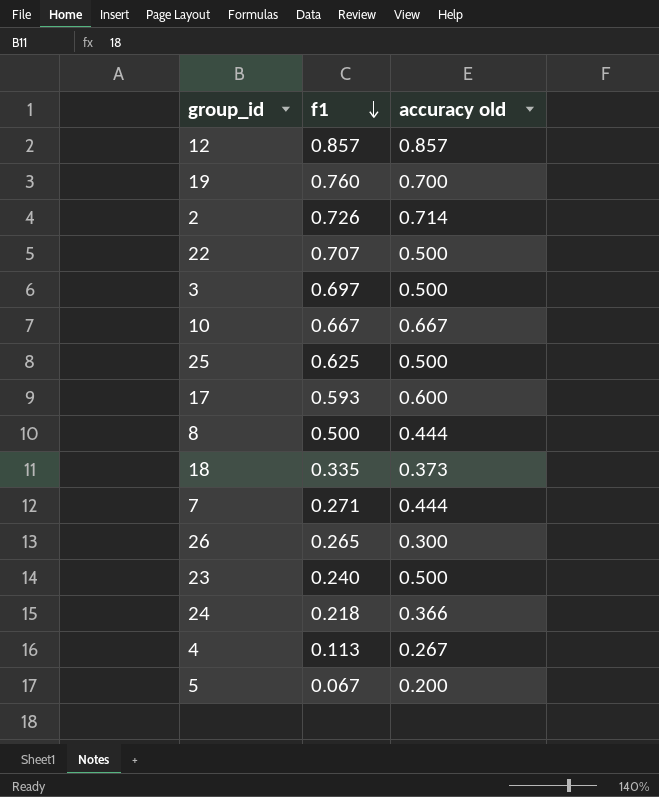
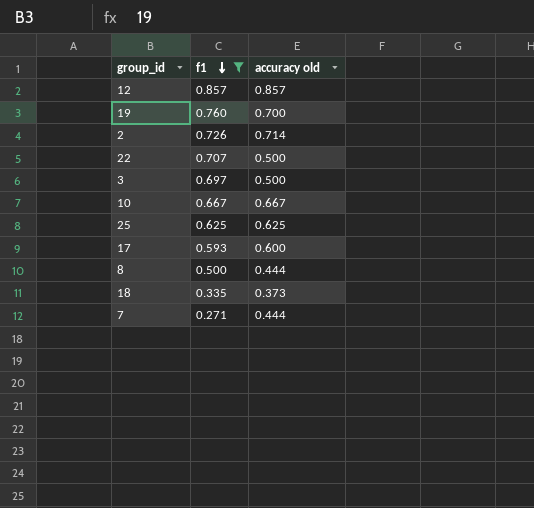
filter: none -> f1 >= 0.271
25 | accuracy old: 0.500 -> 0.625

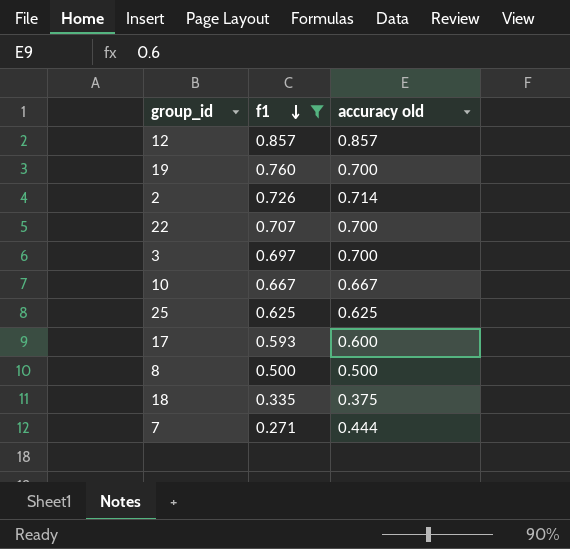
22 | accuracy old: 0.500 -> 0.700
3 | accuracy old: 0.500 -> 0.700
8 | accuracy old: 0.444 -> 0.500
18 | accuracy old: 0.373 -> 0.375

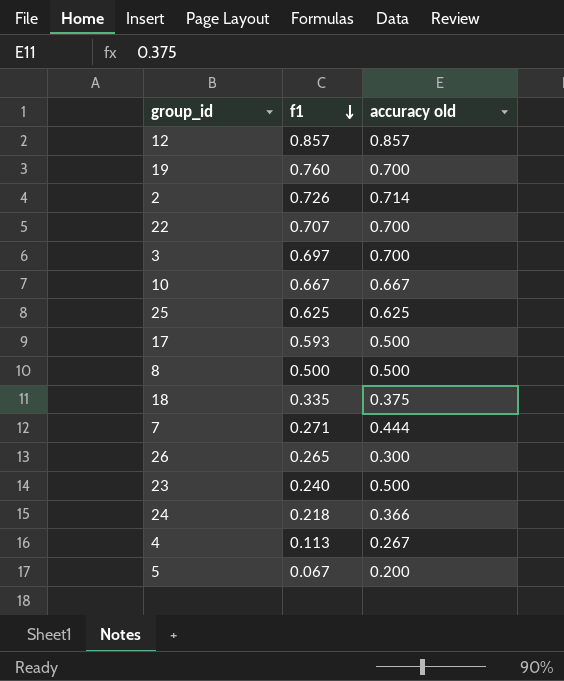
filter: f1 >= 0.271 -> none
17 | accuracy old: 0.600 -> 0.500

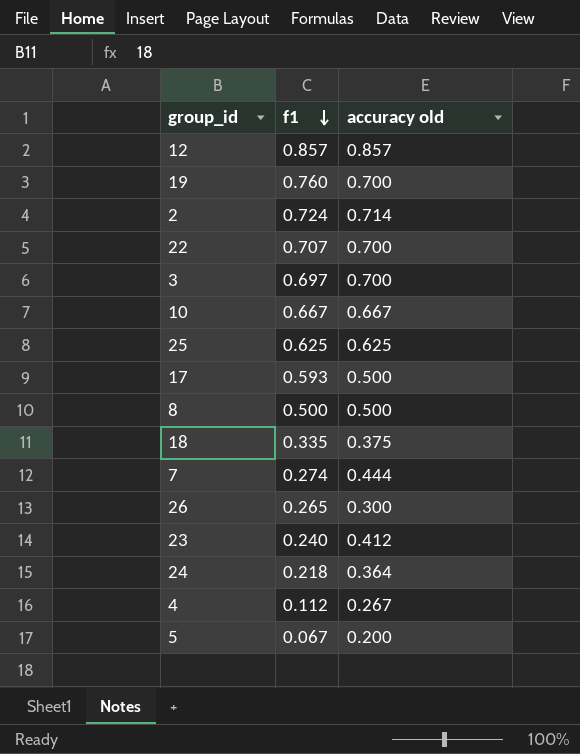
2 | f1: 0.726 -> 0.724
7 | f1: 0.271 -> 0.274
23 | accuracy old: 0.500 -> 0.412
24 | accuracy old: 0.366 -> 0.364
4 | f1: 0.113 -> 0.112

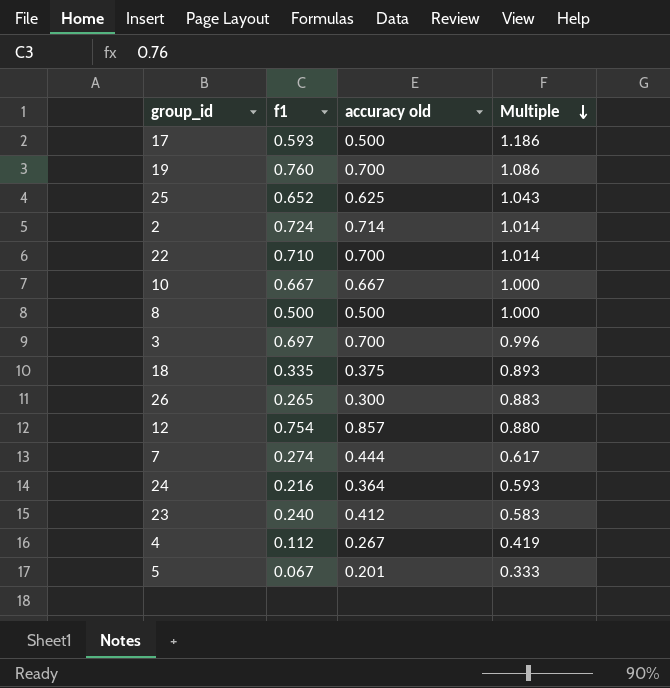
row order: f1 descending -> Multiple descending
column Multiple | formula: none -> [f1] / [accuracy old]
25 | f1: 0.625 -> 0.652
22 | f1: 0.707 -> 0.710
12 | f1: 0.857 -> 0.754
24 | f1: 0.218 -> 0.216
5 | accuracy old: 0.200 -> 0.201

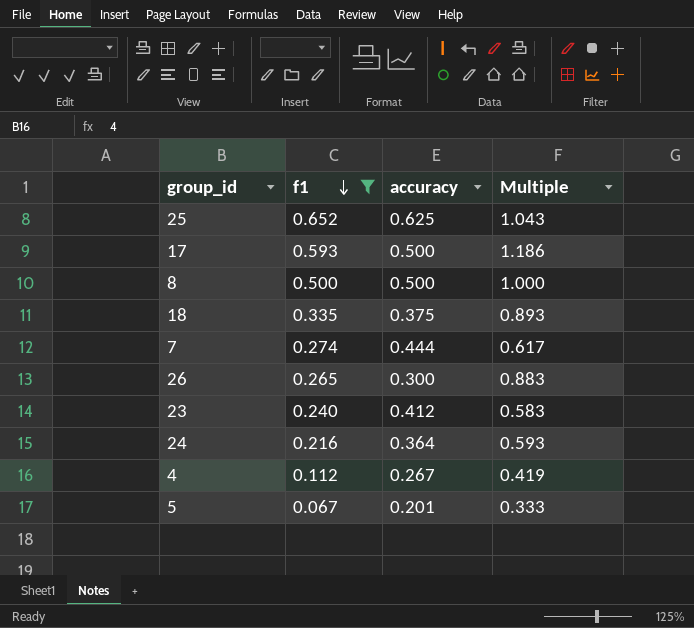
filter: none -> f1 <= 0.652
row order: Multiple descending -> f1 descending
column name: accuracy old -> accuracy

